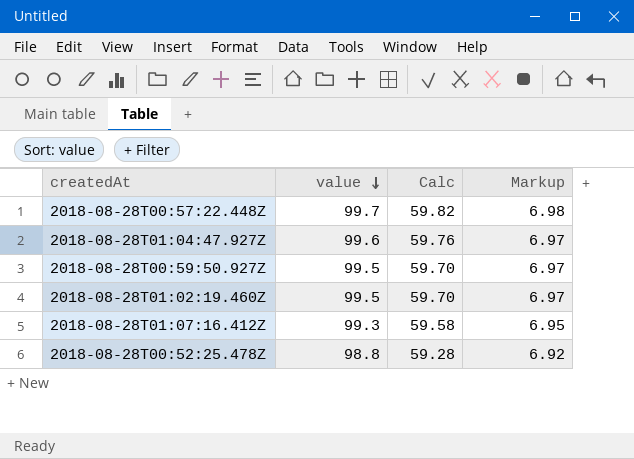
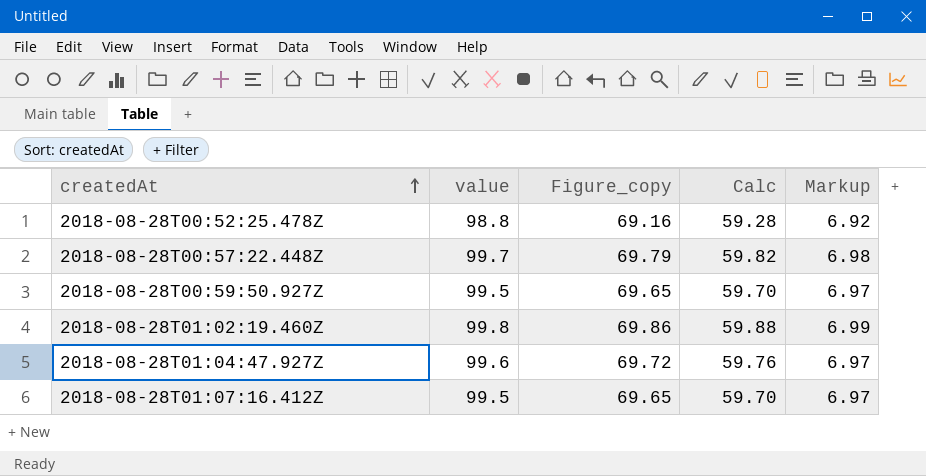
row order: value descending -> createdAt ascending
column Figure_copy | formula: none -> [value] * 0.7
2018-08-28T01:02:19.460Z | value: 99.5 -> 99.8
2018-08-28T01:02:19.460Z | Calc: 59.70 -> 59.88
2018-08-28T01:02:19.460Z | Markup: 6.97 -> 6.99
2018-08-28T01:07:16.412Z | value: 99.3 -> 99.5
2018-08-28T01:07:16.412Z | Calc: 59.58 -> 59.70
2018-08-28T01:07:16.412Z | Markup: 6.95 -> 6.97

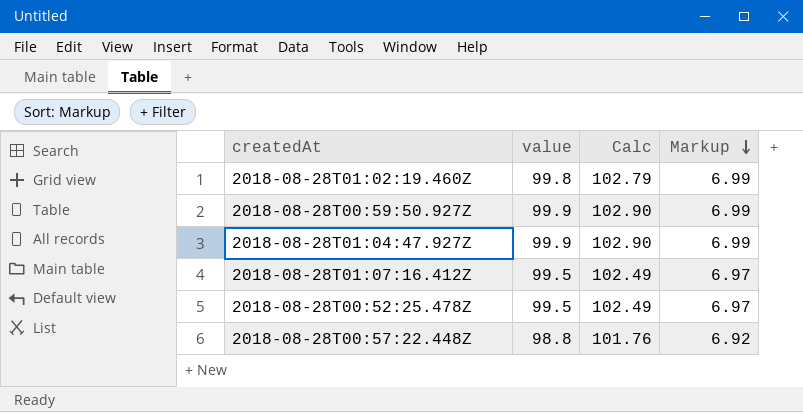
row order: createdAt ascending -> Markup descending
column Figure_copy | formula: [value] * 0.7 -> none
column Calc | formula: [value] * 0.6 -> [value] * 1.03
2018-08-28T00:59:50.927Z | value: 99.5 -> 99.9
2018-08-28T00:59:50.927Z | Markup: 6.97 -> 6.99
2018-08-28T01:04:47.927Z | value: 99.6 -> 99.9
2018-08-28T01:04:47.927Z | Markup: 6.97 -> 6.99
2018-08-28T00:52:25.478Z | value: 98.8 -> 99.5
2018-08-28T00:52:25.478Z | Markup: 6.92 -> 6.97
2018-08-28T00:57:22.448Z | value: 99.7 -> 98.8
2018-08-28T00:57:22.448Z | Markup: 6.98 -> 6.92

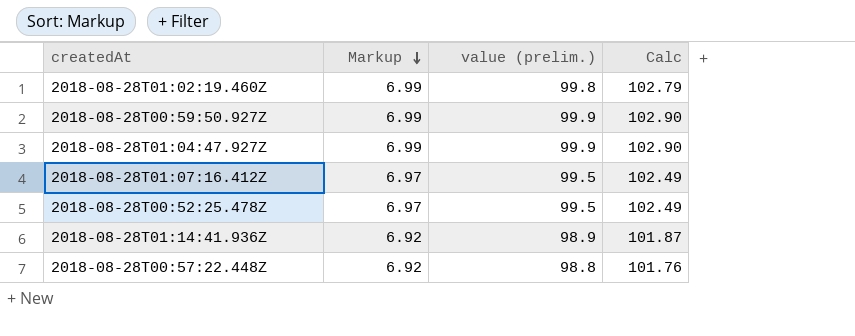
column Markup | position: 4 -> 2
column name: value -> value (prelim.)
row 2018-08-28T01:14:41.936Z: none -> 6.92 | 98.9 | 101.87

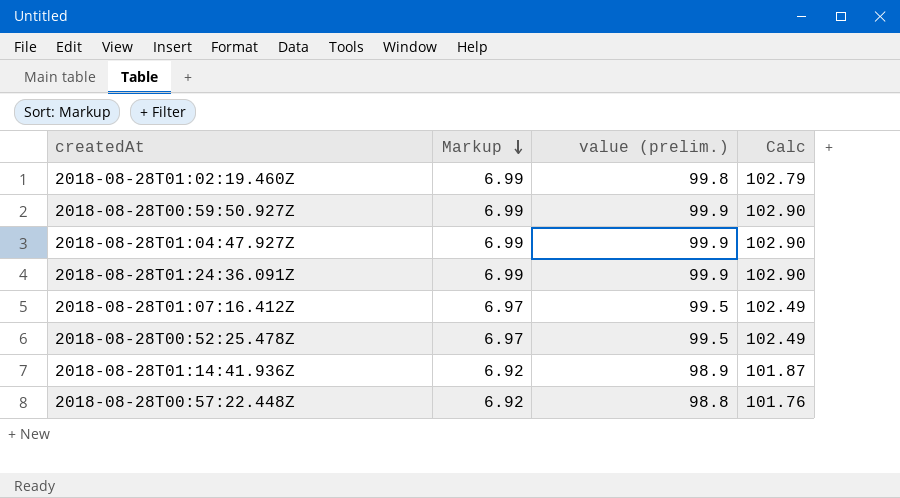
row 2018-08-28T01:24:36.091Z: none -> 6.99 | 99.9 | 102.90

